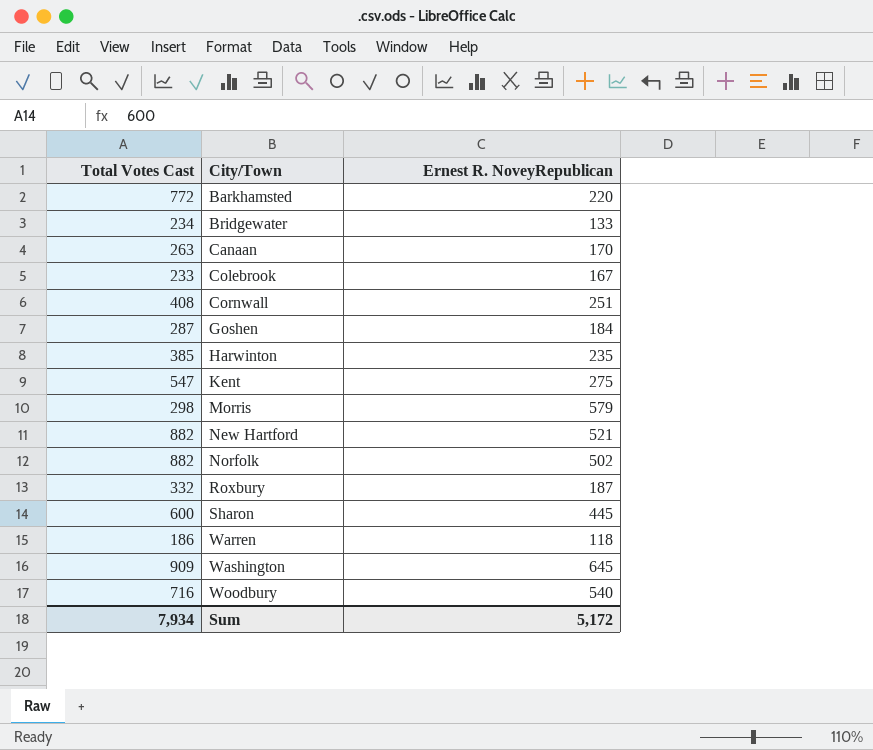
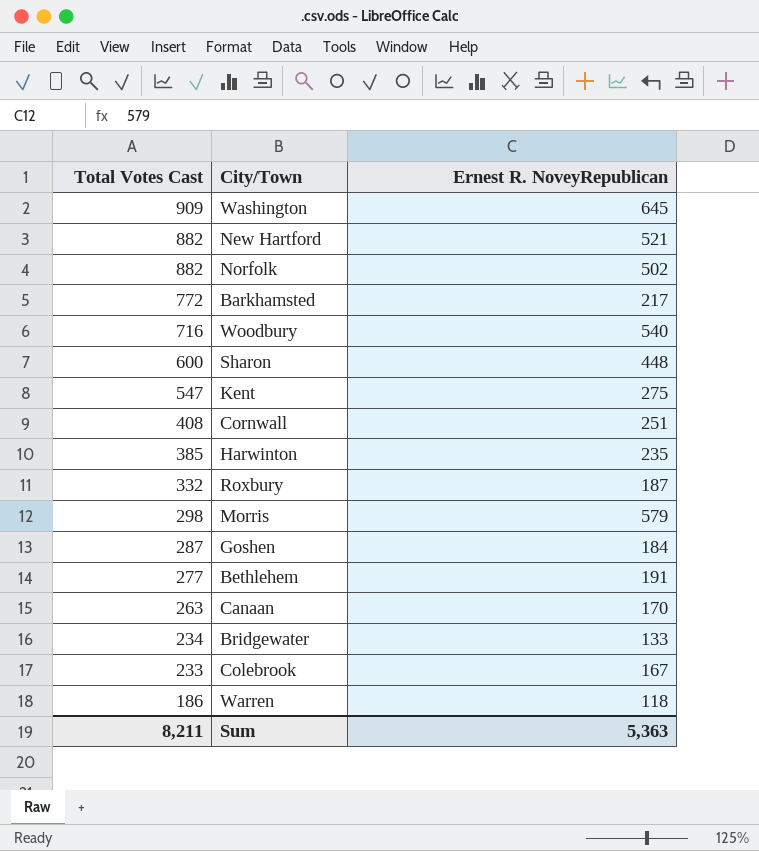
row order: City/Town ascending -> Total Votes Cast descending
Barkhamsted | Ernest R. NoveyRepublican: 220 -> 217
Sharon | Ernest R. NoveyRepublican: 445 -> 448
row Bethlehem: none -> 277 | 191
Sum | Total Votes Cast: 7,934 -> 8,211
Sum | Ernest R. NoveyRepublican: 5,172 -> 5,363

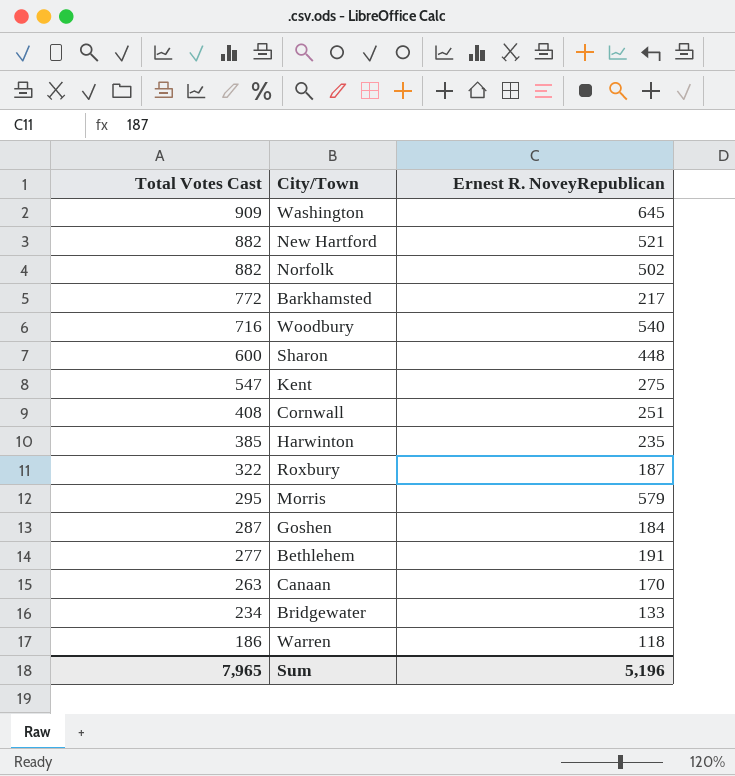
row Colebrook: 233 | 167 -> none
Roxbury | Total Votes Cast: 332 -> 322
Morris | Total Votes Cast: 298 -> 295
Sum | Total Votes Cast: 8,211 -> 7,965
Sum | Ernest R. NoveyRepublican: 5,363 -> 5,196

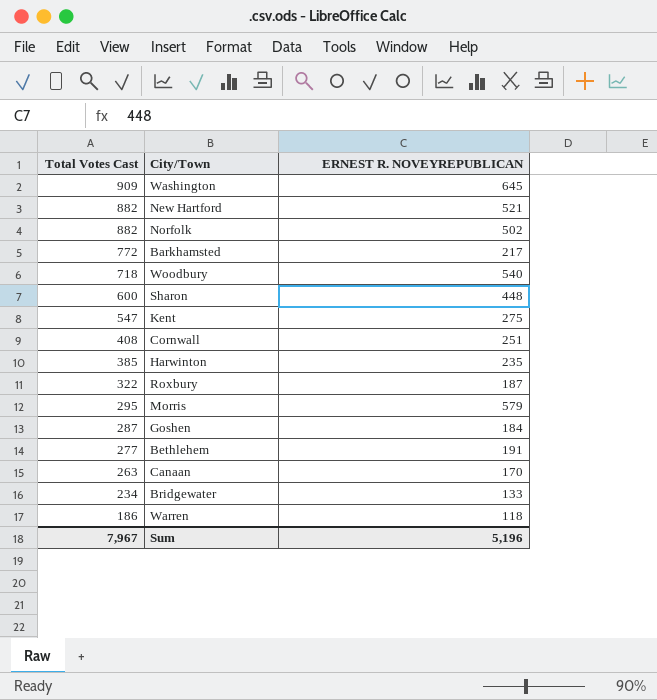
column name: Ernest R. NoveyRepublican -> ERNEST R. NOVEYREPUBLICAN
Woodbury | Total Votes Cast: 716 -> 718
Sum | Total Votes Cast: 7,965 -> 7,967

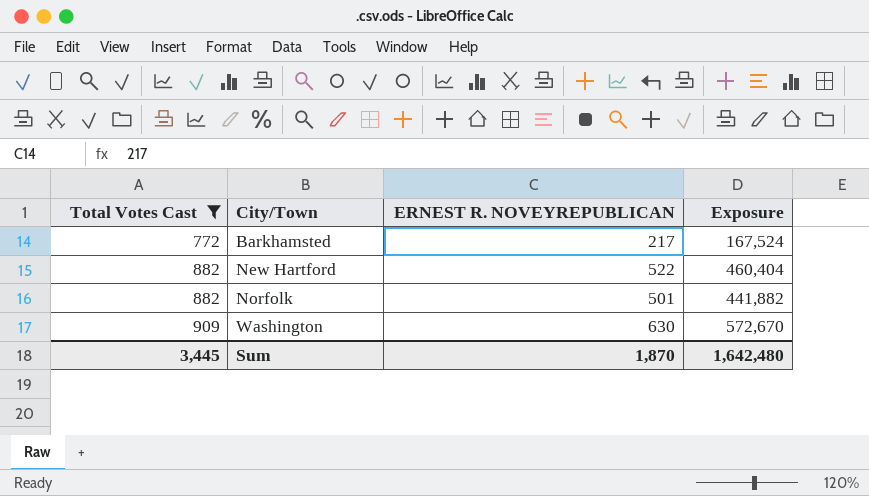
filter: none -> Total Votes Cast >= 772
row order: Total Votes Cast descending -> Total Votes Cast ascending
column Exposure | formula: none -> [Total Votes Cast] * [ERNEST R. NOVEYREPUBLICAN]
New Hartford | ERNEST R. NOVEYREPUBLICAN: 521 -> 522
Norfolk | ERNEST R. NOVEYREPUBLICAN: 502 -> 501
Washington | ERNEST R. NOVEYREPUBLICAN: 645 -> 630
Sum | Total Votes Cast: 7,967 -> 3,445
Sum | ERNEST R. NOVEYREPUBLICAN: 5,196 -> 1,870

